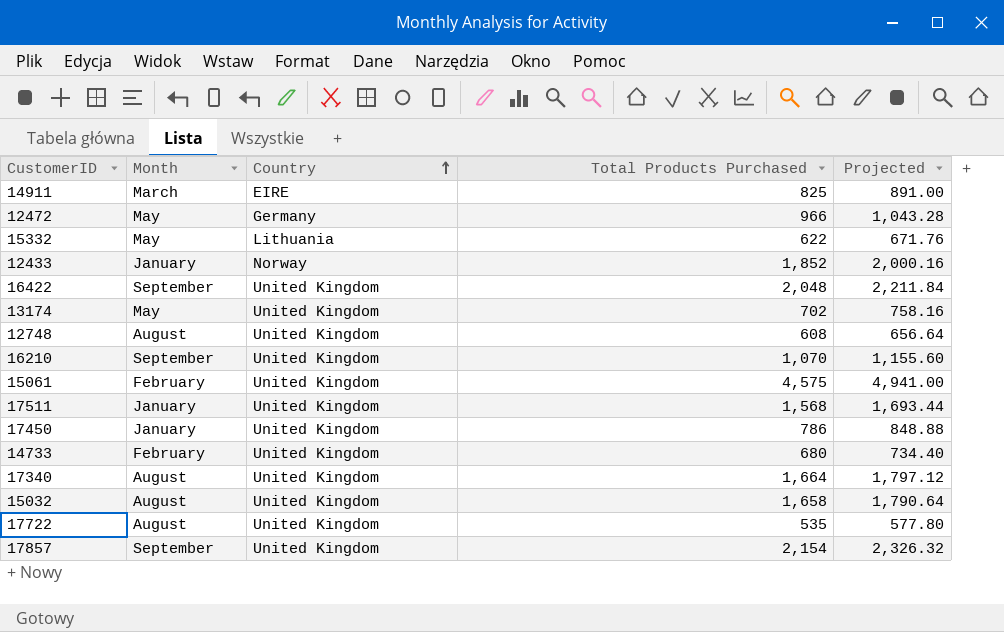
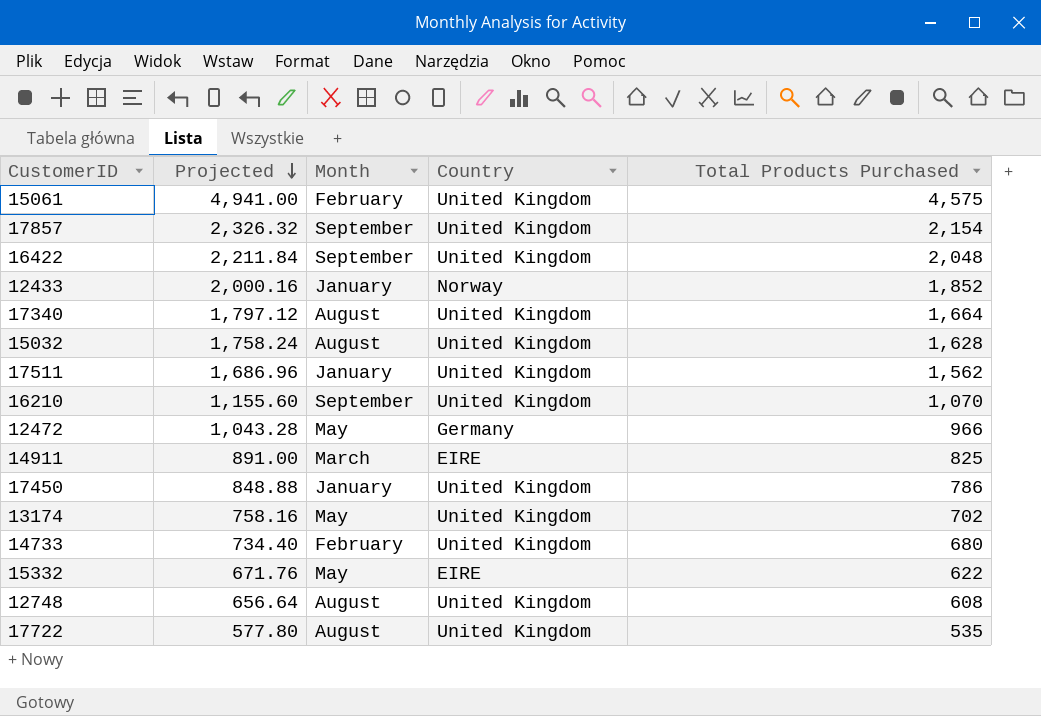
row order: Country ascending -> Projected descending
column Projected | position: 5 -> 2
15032 | Projected: 1,790.64 -> 1,758.24
15032 | Total Products Purchased: 1,658 -> 1,628
17511 | Projected: 1,693.44 -> 1,686.96
17511 | Total Products Purchased: 1,568 -> 1,562
15332 | Country: Lithuania -> EIRE

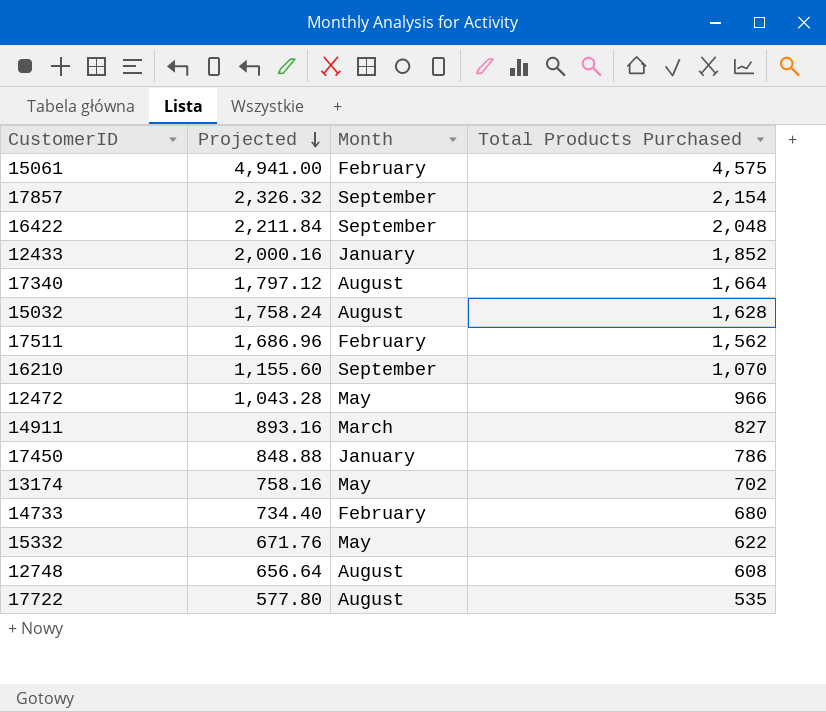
column Country | position: 4 -> none
17511 | Month: January -> February
14911 | Projected: 891.00 -> 893.16
14911 | Total Products Purchased: 825 -> 827

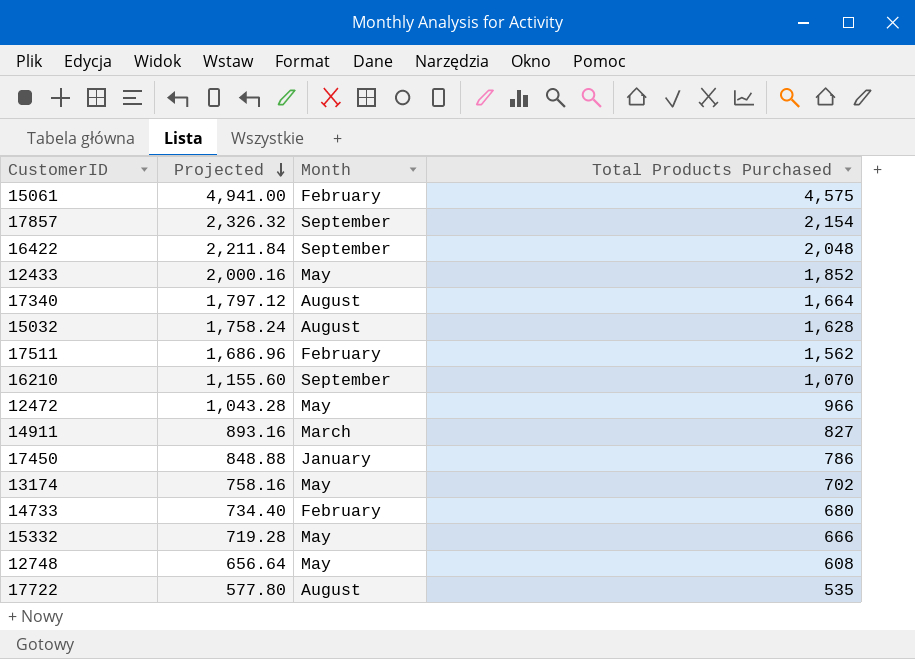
12433 | Month: January -> May
15332 | Projected: 671.76 -> 719.28
15332 | Total Products Purchased: 622 -> 666
12748 | Month: August -> May

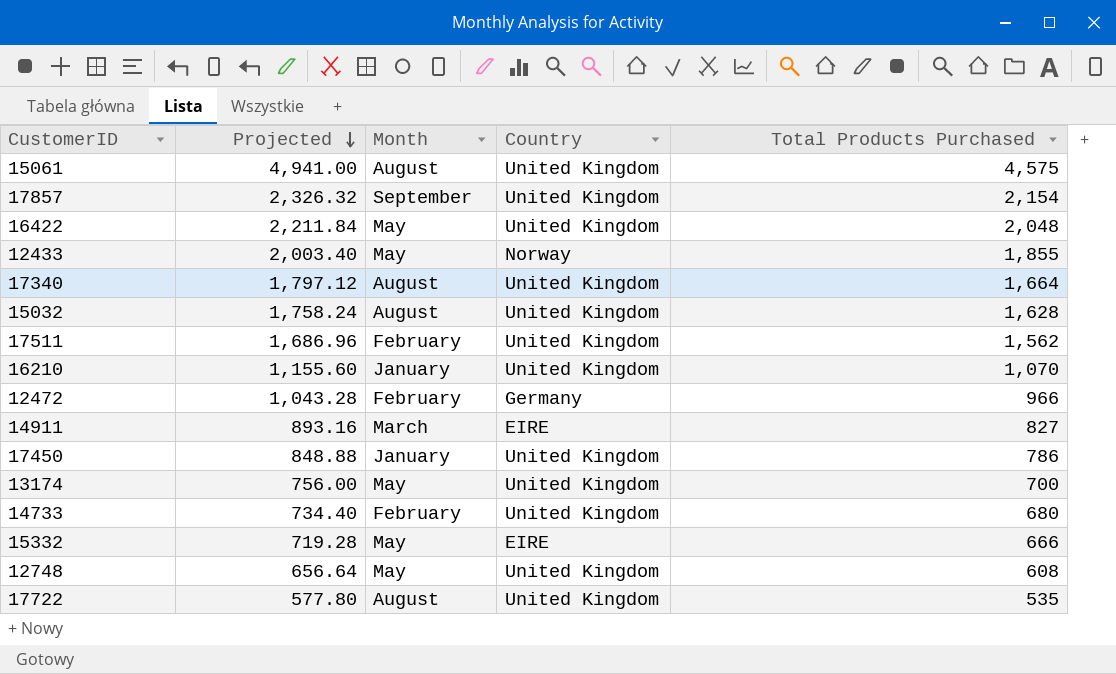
column Country | position: none -> 4
15061 | Month: February -> August
16422 | Month: September -> May
12433 | Projected: 2,000.16 -> 2,003.40
12433 | Total Products Purchased: 1,852 -> 1,855
16210 | Month: September -> January
12472 | Month: May -> February
13174 | Projected: 758.16 -> 756.00
13174 | Total Products Purchased: 702 -> 700

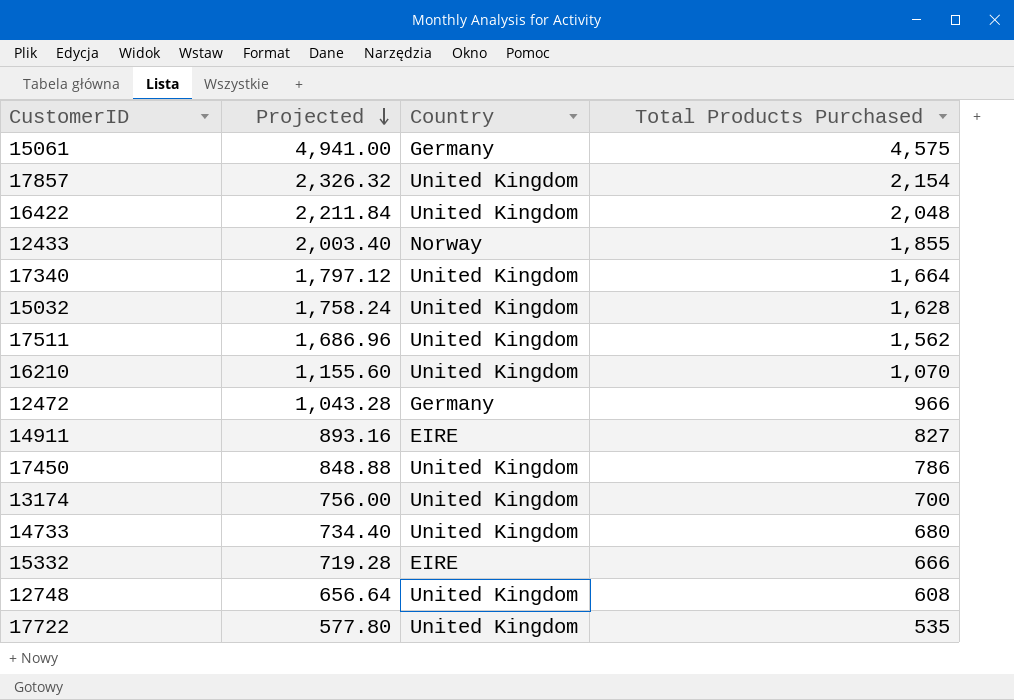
column Month | position: 3 -> none
15061 | Country: United Kingdom -> Germany

